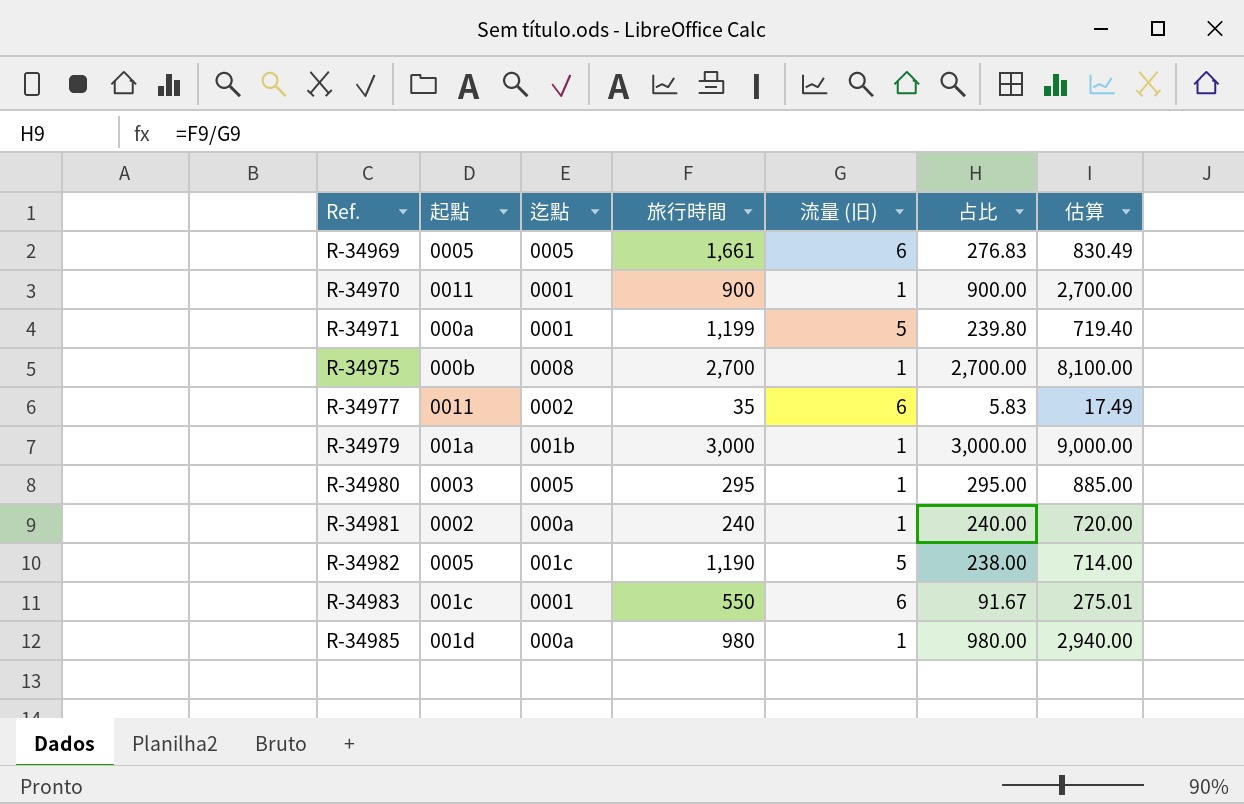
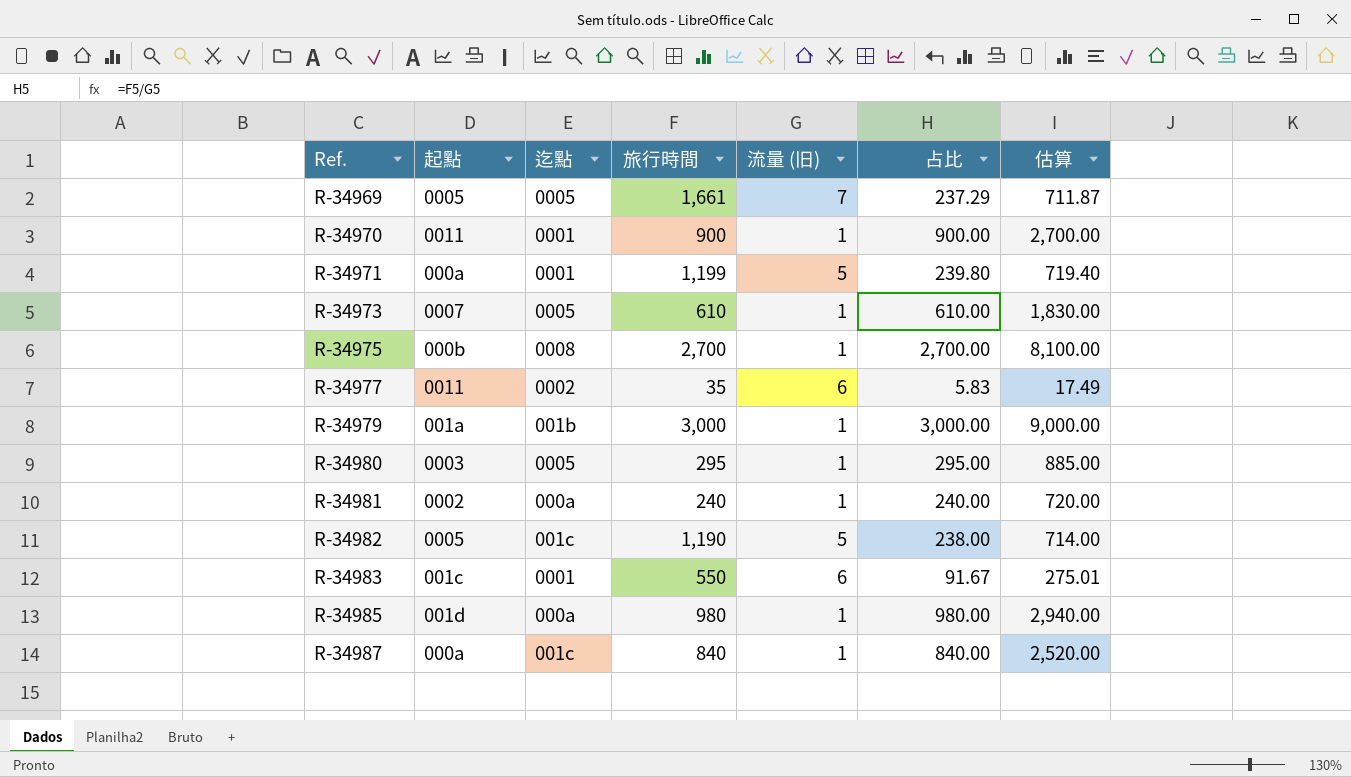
R-34969 | 流量 (旧): 6 -> 7
R-34969 | 占比: 276.83 -> 237.29
R-34969 | 估算: 830.49 -> 711.87
row R-34973: none -> 0007 | 0005 | 610 | 1 | 610.00 | 1,830.00
row R-34987: none -> 000a | 001c | 840 | 1 | 840.00 | 2,520.00

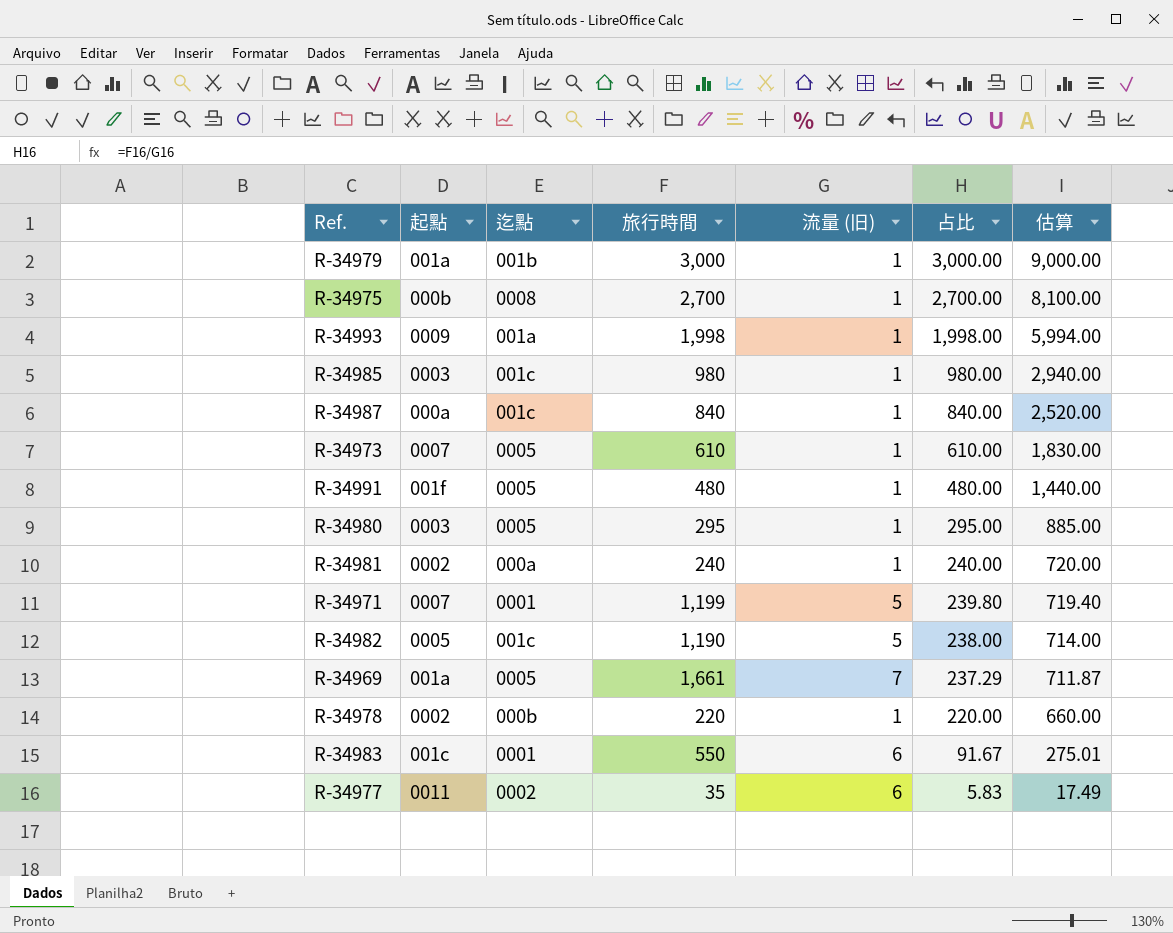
row order: Ref. ascending -> 占比 descending
row R-34970: 0011 | 0001 | 900 | 1 | 900.00 | 2,700.00 -> none
row R-34993: none -> 0009 | 001a | 1,998 | 1 | 1,998.00 | 5,994.00
R-34985 | 起點: 001d -> 0003
R-34985 | 迄點: 000a -> 001c
row R-34991: none -> 001f | 0005 | 480 | 1 | 480.00 | 1,440.00
R-34971 | 起點: 000a -> 0007
R-34969 | 起點: 0005 -> 001a
row R-34978: none -> 0002 | 000b | 220 | 1 | 220.00 | 660.00

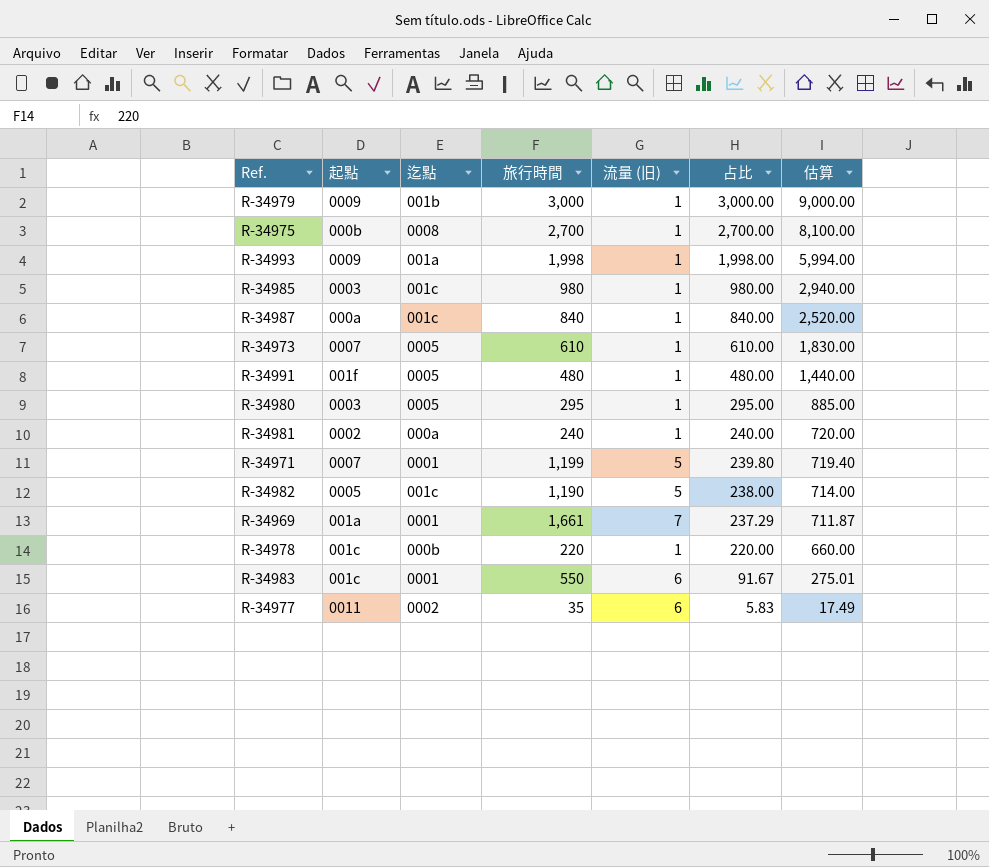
R-34979 | 起點: 001a -> 0009
R-34969 | 迄點: 0005 -> 0001
R-34978 | 起點: 0002 -> 001c

